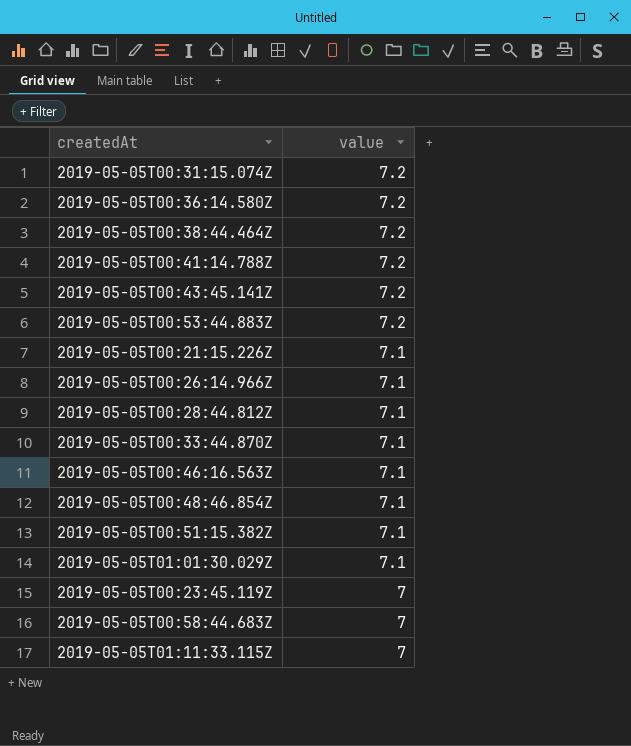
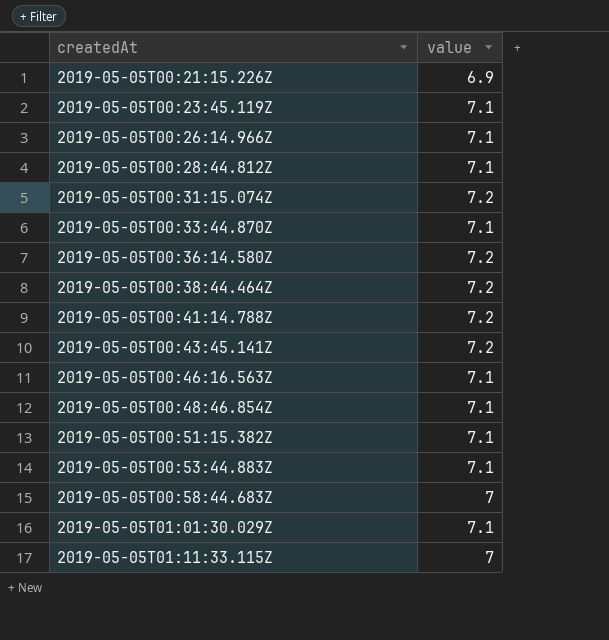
row order: value descending -> createdAt ascending
2019-05-05T00:21:15.226Z | value: 7.1 -> 6.9
2019-05-05T00:23:45.119Z | value: 7 -> 7.1
2019-05-05T00:53:44.883Z | value: 7.2 -> 7.1

